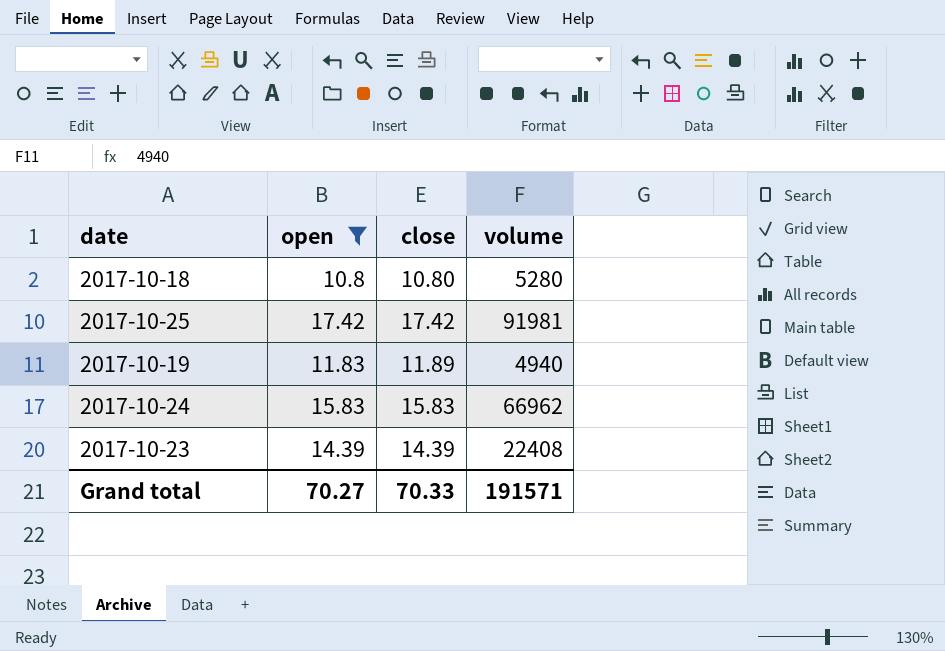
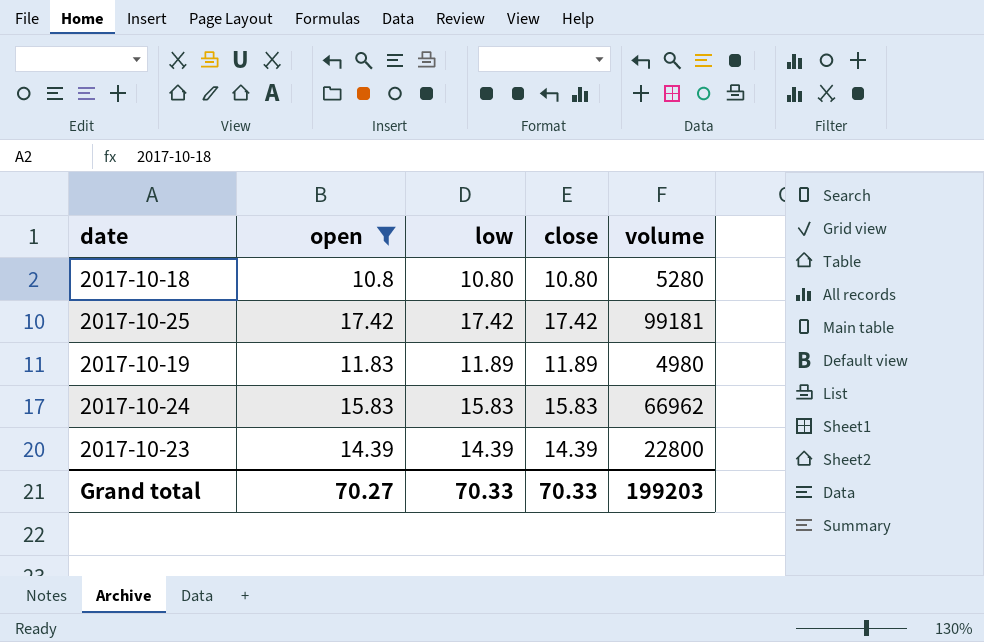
column low | position: none -> 3
2017-10-25 | volume: 91981 -> 99181
2017-10-19 | volume: 4940 -> 4980
2017-10-23 | volume: 22408 -> 22800
Grand total | volume: 191571 -> 199203

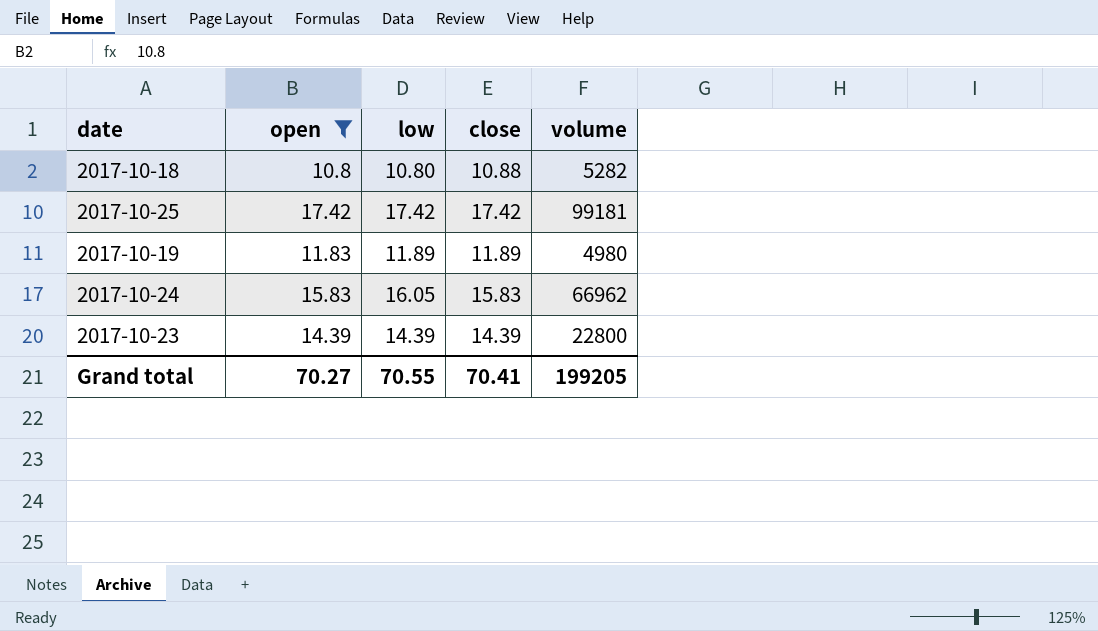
2017-10-18 | close: 10.80 -> 10.88
2017-10-18 | volume: 5280 -> 5282
2017-10-24 | low: 15.83 -> 16.05
Grand total | low: 70.33 -> 70.55
Grand total | close: 70.33 -> 70.41
Grand total | volume: 199203 -> 199205

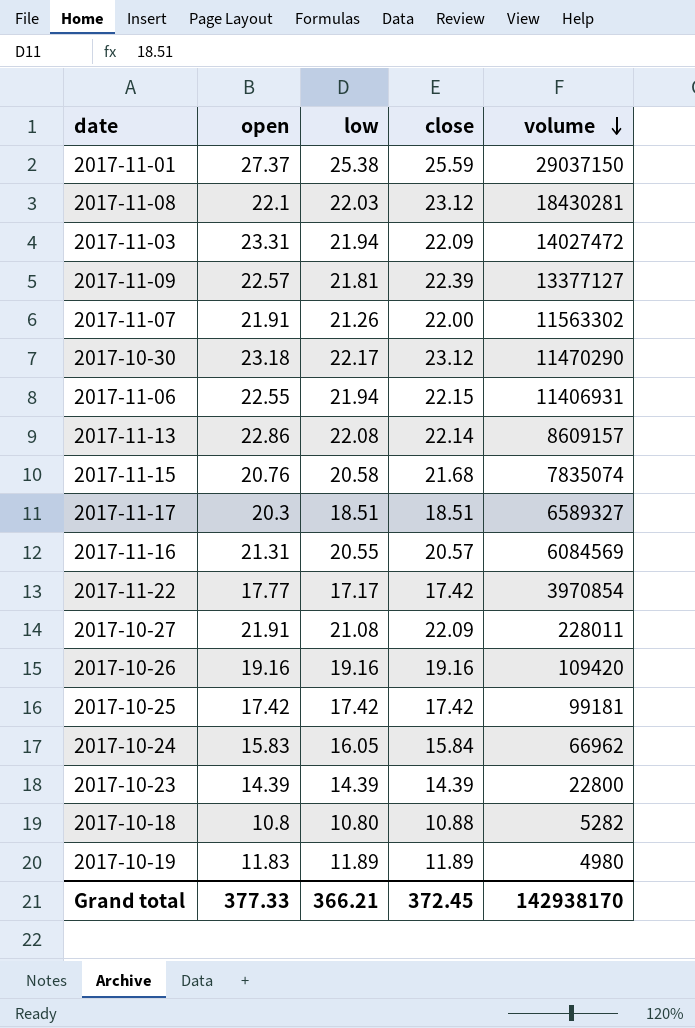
filter: open <= 17.42 -> none
row order: none -> volume descending
2017-10-24 | close: 15.83 -> 15.84
Grand total | open: 70.27 -> 377.33
Grand total | low: 70.55 -> 366.21
Grand total | close: 70.41 -> 372.45
Grand total | volume: 199205 -> 142938170

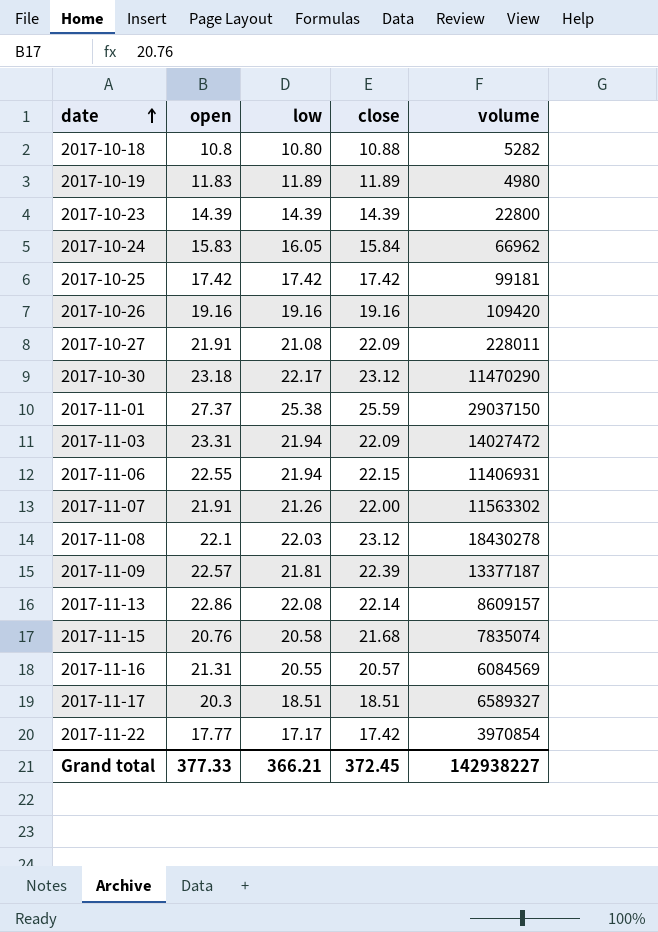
row order: volume descending -> date ascending
2017-11-08 | volume: 18430281 -> 18430278
2017-11-09 | volume: 13377127 -> 13377187
Grand total | volume: 142938170 -> 142938227

